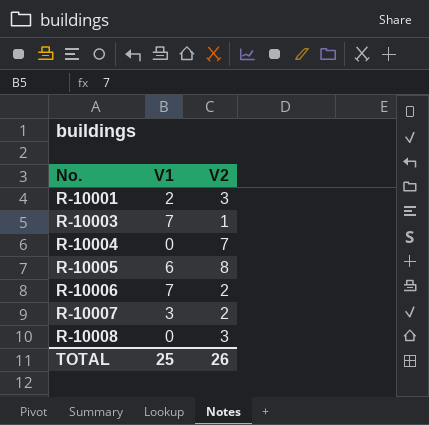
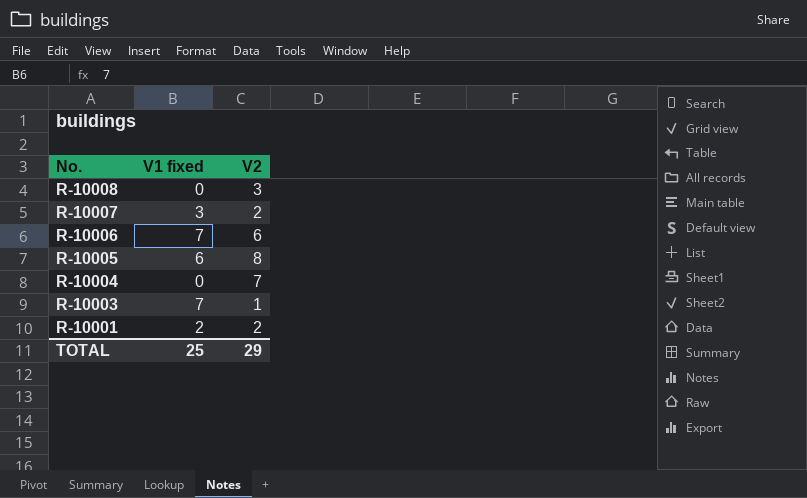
row order: No. ascending -> No. descending
column name: V1 -> V1 fixed
R-10006 | V2: 2 -> 6
R-10001 | V2: 3 -> 2
TOTAL | V2: 26 -> 29

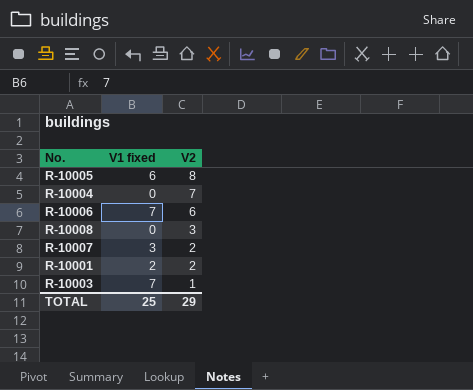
row order: No. descending -> V2 descending

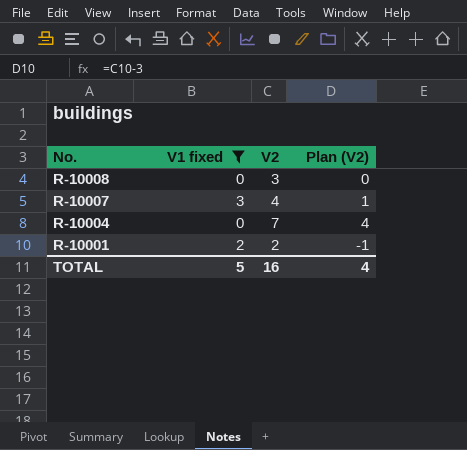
filter: none -> V1 fixed <= 3
row order: V2 descending -> No. descending
column Plan (V2) | formula: none -> [V2] - 3
R-10007 | V2: 2 -> 4
TOTAL | V1 fixed: 25 -> 5
TOTAL | V2: 29 -> 16

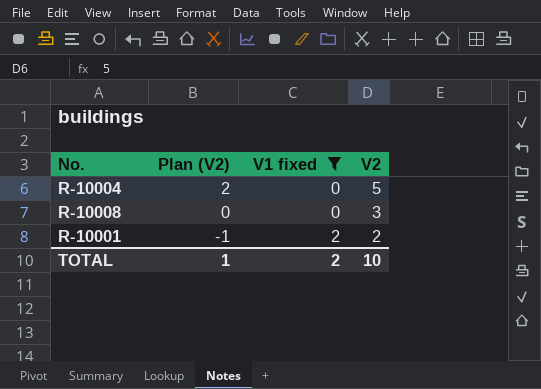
row order: No. descending -> Plan (V2) descending
column Plan (V2) | position: 4 -> 2
row R-10007: 3 | 4 | 1 -> none
R-10004 | Plan (V2): 4 -> 2
R-10004 | V2: 7 -> 5
TOTAL | Plan (V2): 4 -> 1
TOTAL | V1 fixed: 5 -> 2
TOTAL | V2: 16 -> 10

